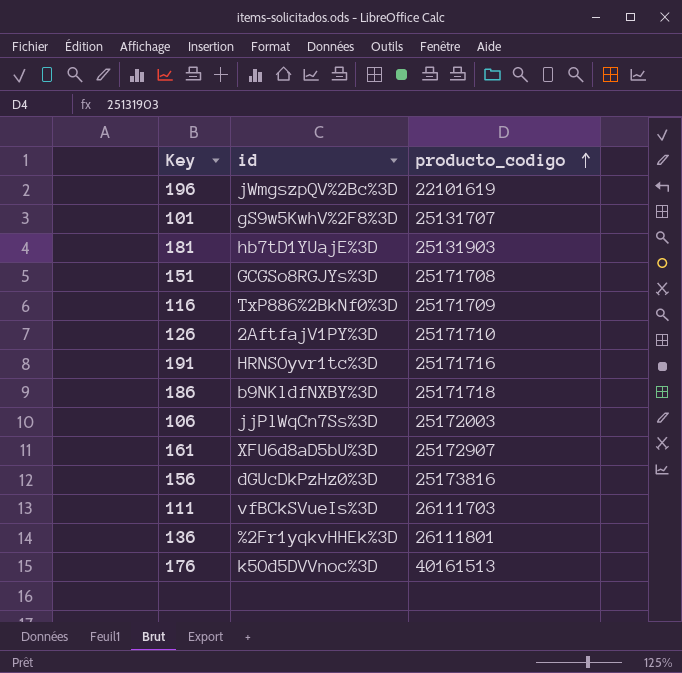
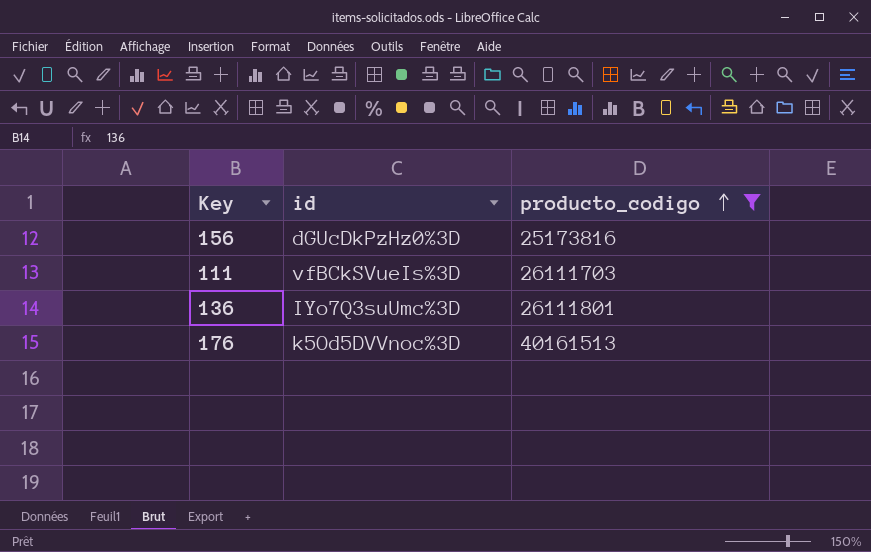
filter: none -> producto_codigo >= 25173816
136 | id: %2Fr1yqkvHHEk%3D -> IYo7Q3suUmc%3D

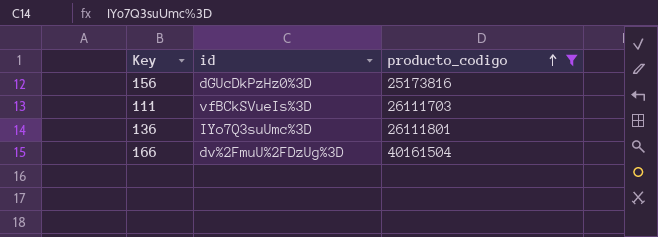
row 176: k5Od5DVVnoc%3D | 40161513 -> none
row 166: none -> dv%2FmuU%2FDzUg%3D | 40161504

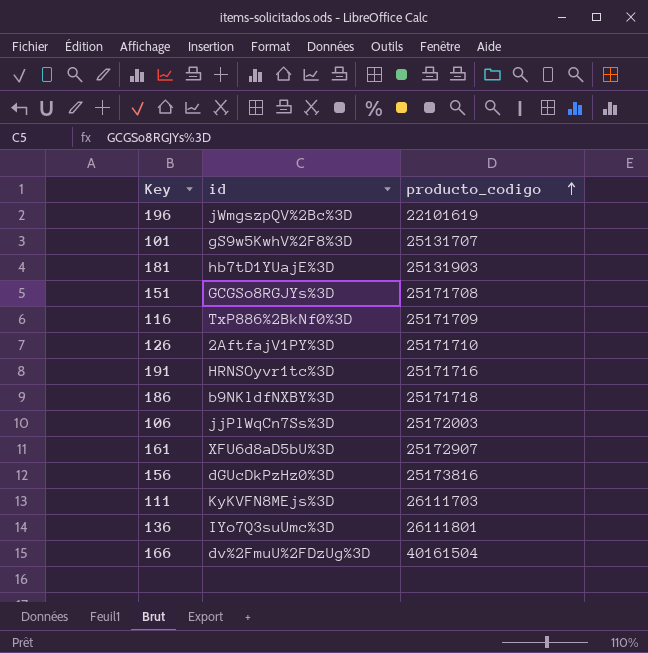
filter: producto_codigo >= 25173816 -> none
111 | id: vfBCkSVueIs%3D -> KyKVFN8MEjs%3D

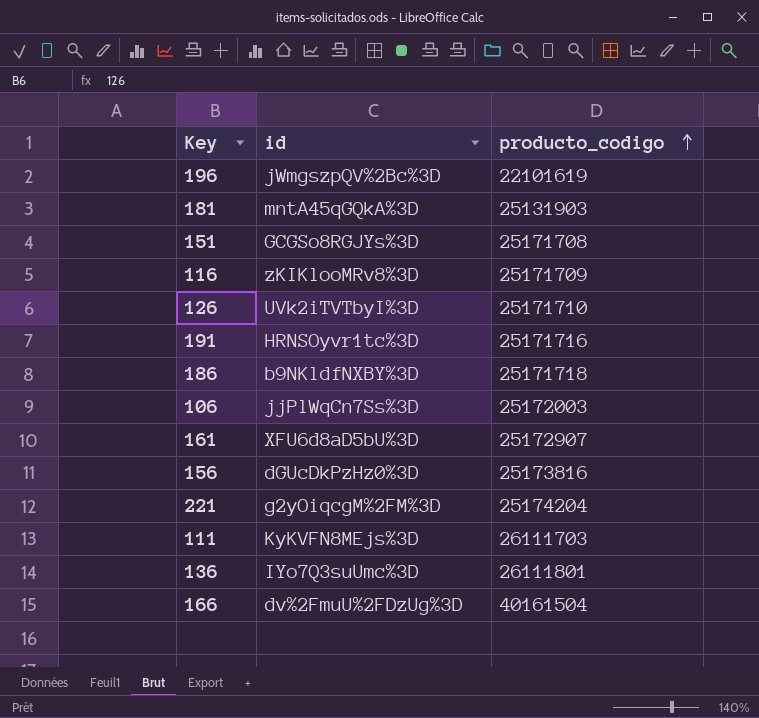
row 101: gS9w5KwhV%2F8%3D | 25131707 -> none
181 | id: hb7tD1YUajE%3D -> mntA45qGQkA%3D
116 | id: TxP886%2BkNf0%3D -> zKIKlooMRv8%3D
126 | id: 2AftfajV1PY%3D -> UVk2iTVTbyI%3D
row 221: none -> g2yOiqcgM%2FM%3D | 25174204

